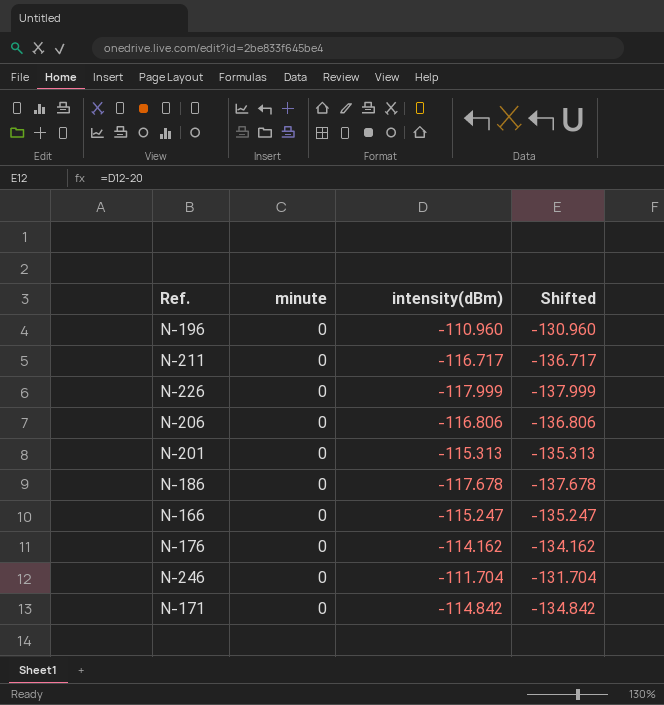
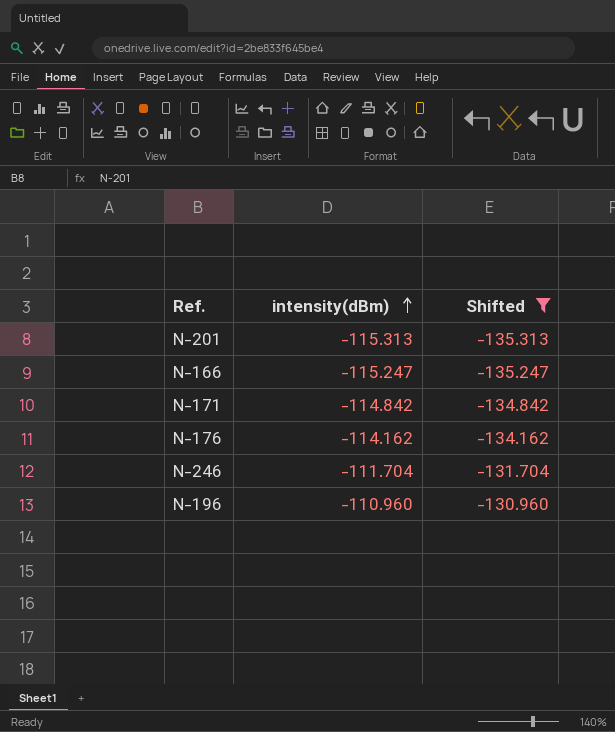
filter: none -> Shifted >= -135.313
row order: none -> intensity(dBm) ascending
column minute | position: 2 -> none

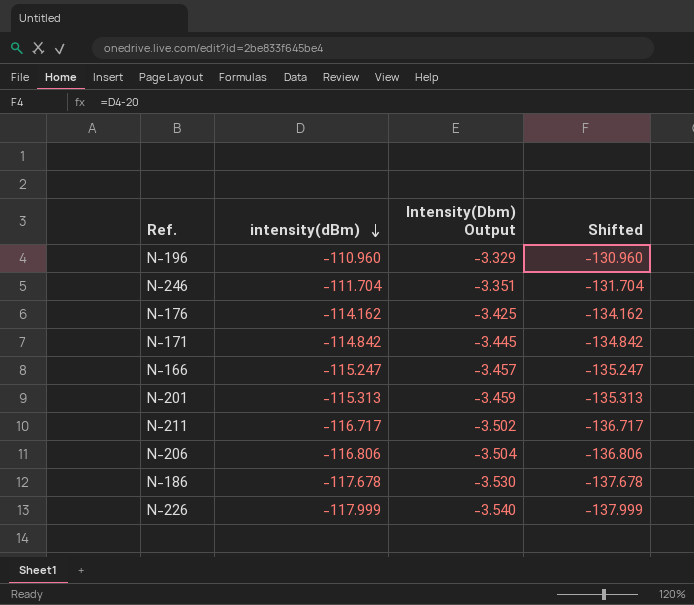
filter: Shifted >= -135.313 -> none
row order: intensity(dBm) ascending -> intensity(dBm) descending
column Intensity(Dbm) Output | formula: none -> [intensity(dBm)] * 0.03

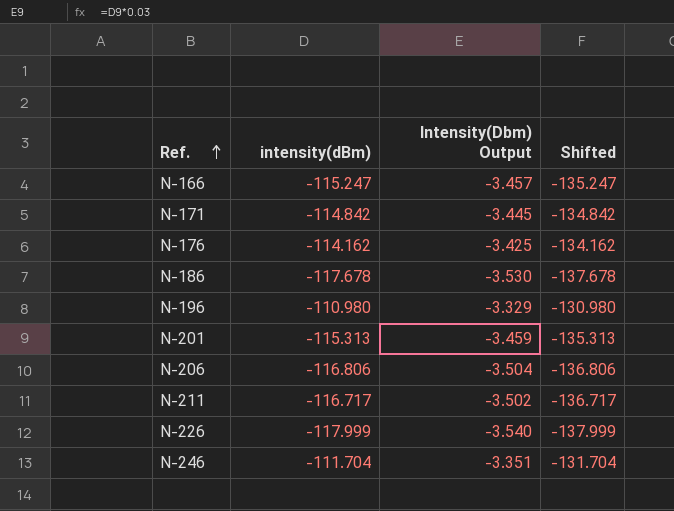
row order: intensity(dBm) descending -> Ref. ascending
N-196 | intensity(dBm): -110.960 -> -110.980
N-196 | Shifted: -130.960 -> -130.980

